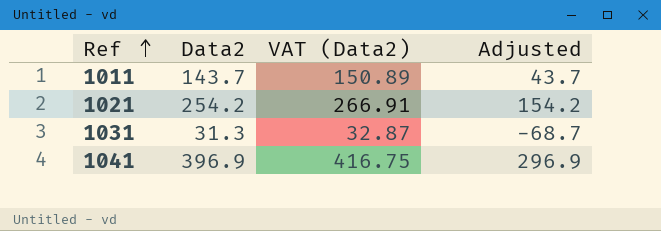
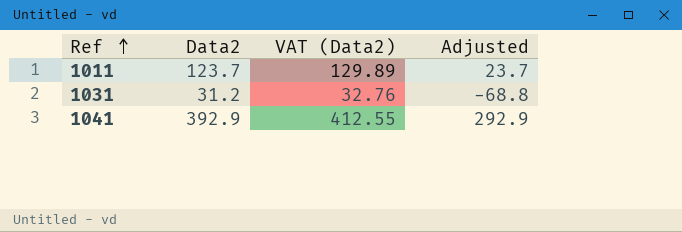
row 1021: 254.2 | 266.91 | 154.2 -> none
1011 | Data2: 143.7 -> 123.7
1011 | VAT (Data2): 150.89 -> 129.89
1011 | Adjusted: 43.7 -> 23.7
1031 | Data2: 31.3 -> 31.2
1031 | VAT (Data2): 32.87 -> 32.76
1031 | Adjusted: -68.7 -> -68.8
1041 | Data2: 396.9 -> 392.9
1041 | VAT (Data2): 416.75 -> 412.55
1041 | Adjusted: 296.9 -> 292.9

